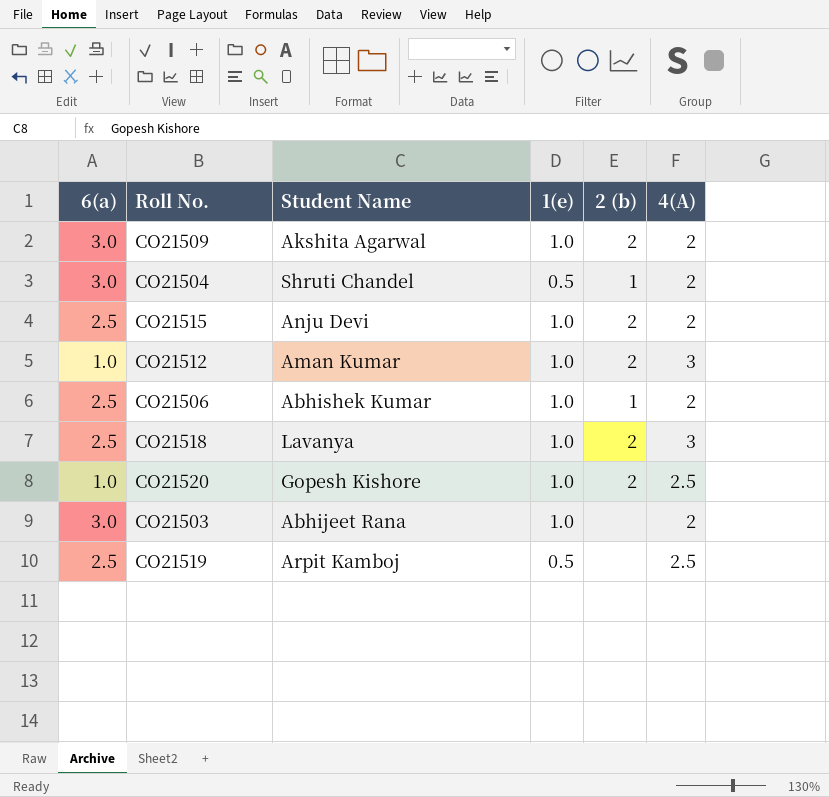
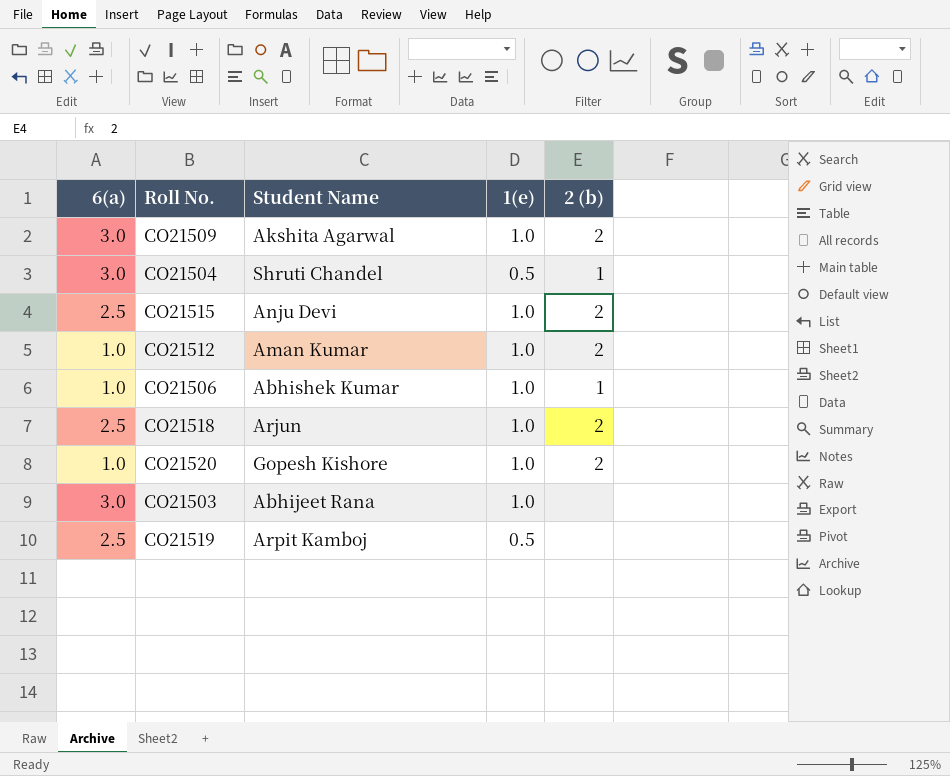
column 4(A) | position: 6 -> none
CO21506 | 6(a): 2.5 -> 1.0
CO21518 | Student Name: Lavanya -> Arjun

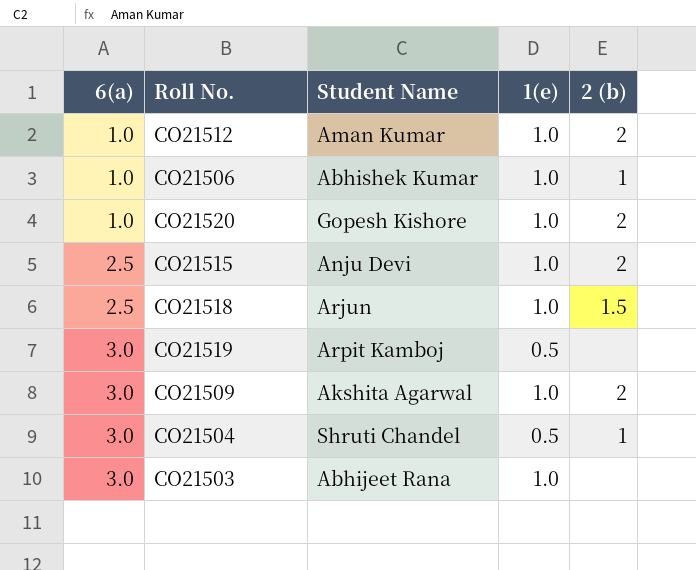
row order: none -> 6(a) ascending
CO21518 | 2 (b): 2 -> 1.5
CO21519 | 6(a): 2.5 -> 3.0

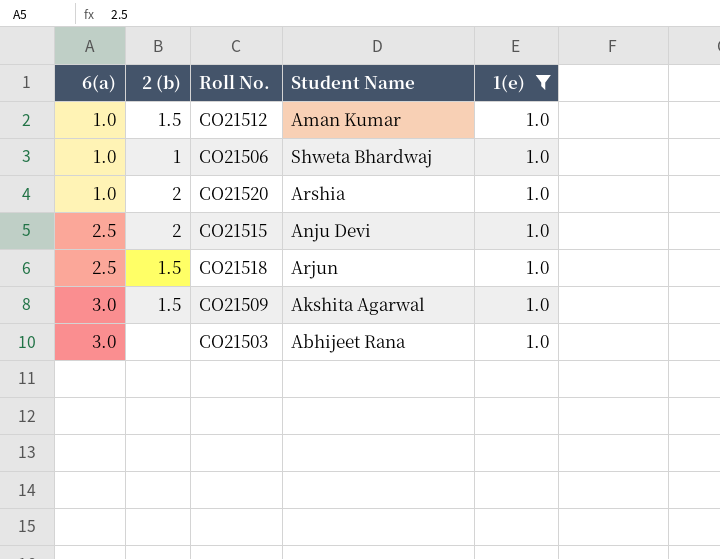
filter: none -> 1(e) = 1.0
column 2 (b) | position: 5 -> 2
CO21512 | 2 (b): 2 -> 1.5
CO21506 | Student Name: Abhishek Kumar -> Shweta Bhardwaj
CO21520 | Student Name: Gopesh Kishore -> Arshia
CO21509 | 2 (b): 2 -> 1.5

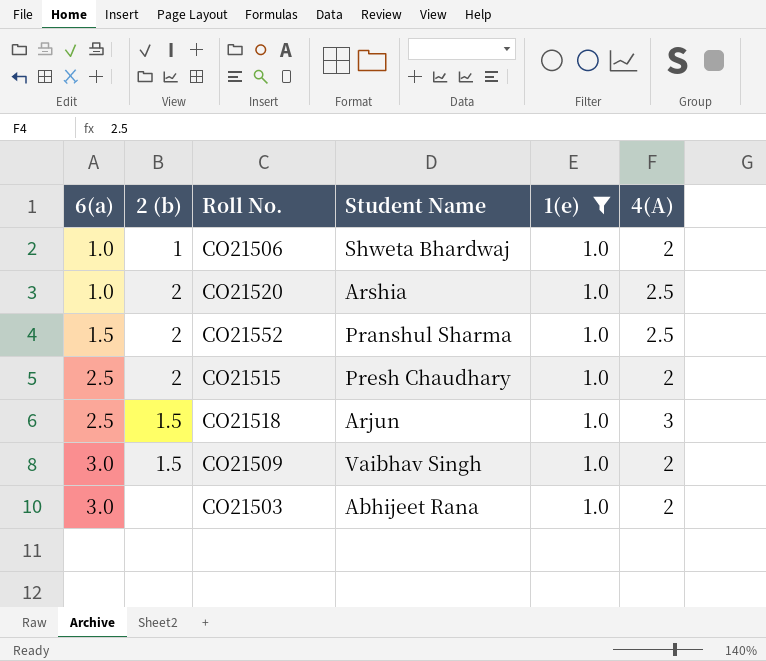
column 4(A) | position: none -> 6
row CO21512: 1.0 | 1.5 | Aman Kumar | 1.0 -> none
row CO21552: none -> 1.5 | 2 | Pranshul Sharma | 1.0 | 2.5
CO21515 | Student Name: Anju Devi -> Presh Chaudhary
CO21509 | Student Name: Akshita Agarwal -> Vaibhav Singh

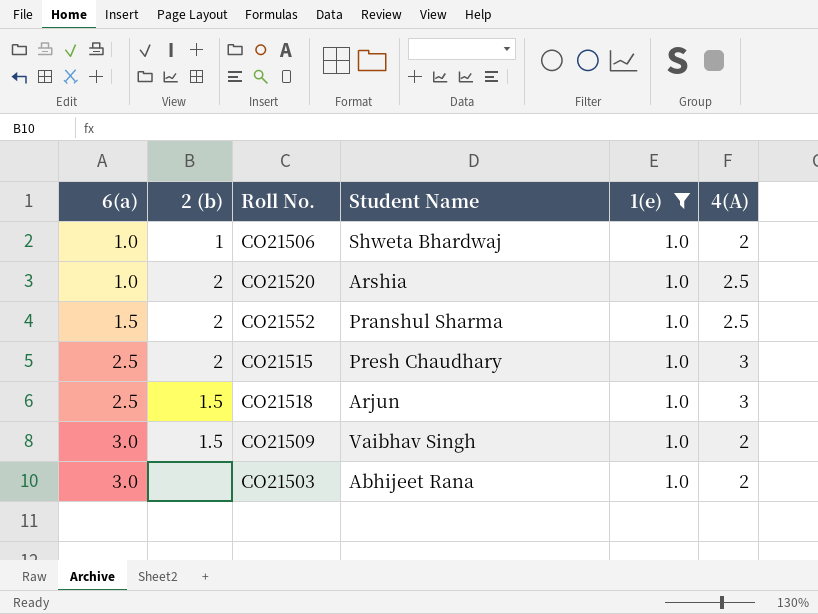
CO21515 | 4(A): 2 -> 3

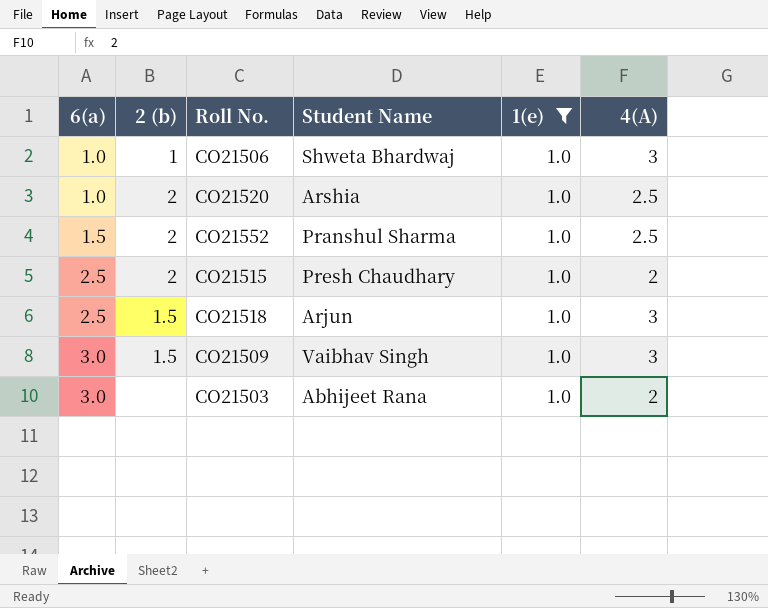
CO21506 | 4(A): 2 -> 3
CO21515 | 4(A): 3 -> 2
CO21509 | 4(A): 2 -> 3

